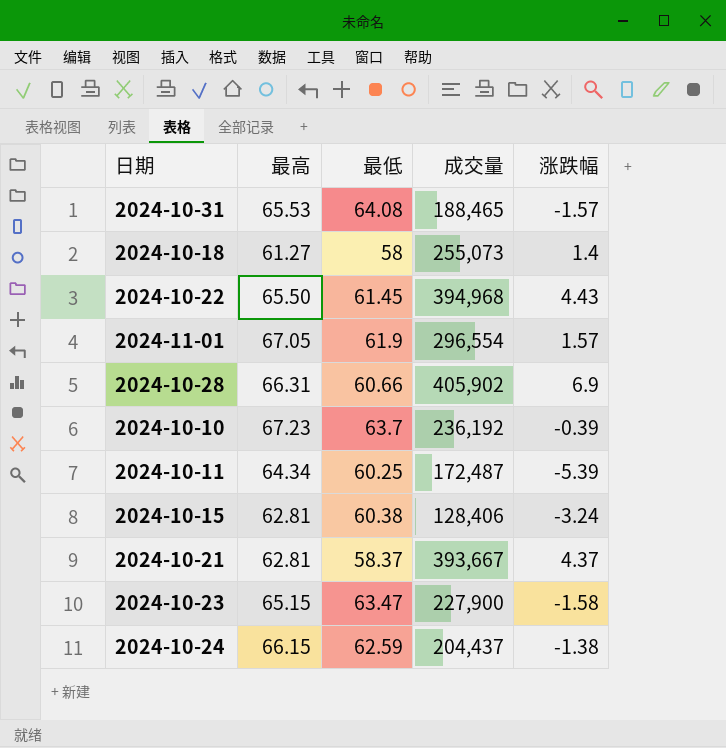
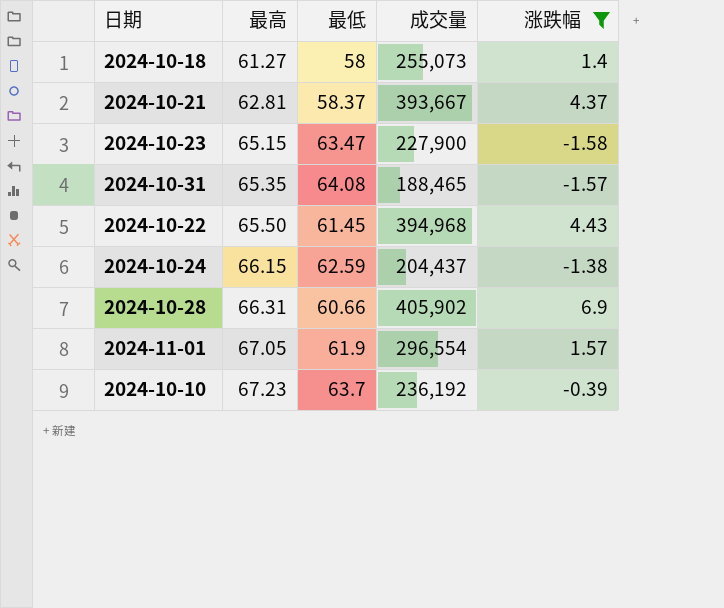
filter: none -> 涨跌幅 >= -1.58
row order: none -> 最高 ascending
2024-10-31 | 最高: 65.53 -> 65.35

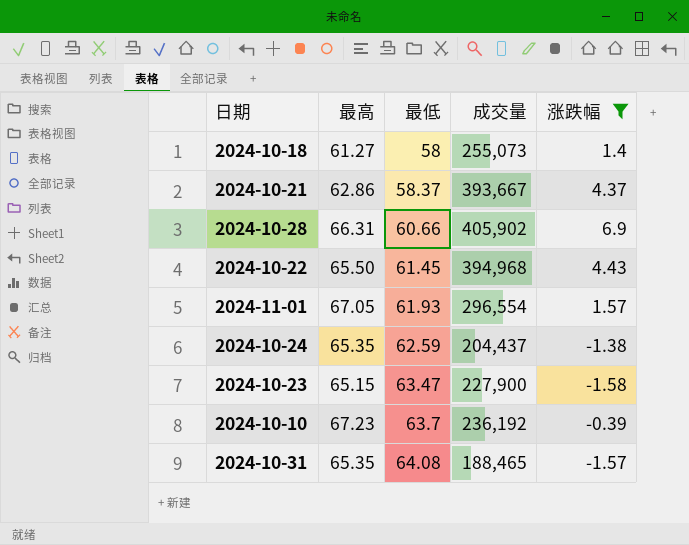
row order: 最高 ascending -> 最低 ascending
2024-10-21 | 最高: 62.81 -> 62.86
2024-11-01 | 最低: 61.9 -> 61.93
2024-10-24 | 最高: 66.15 -> 65.35

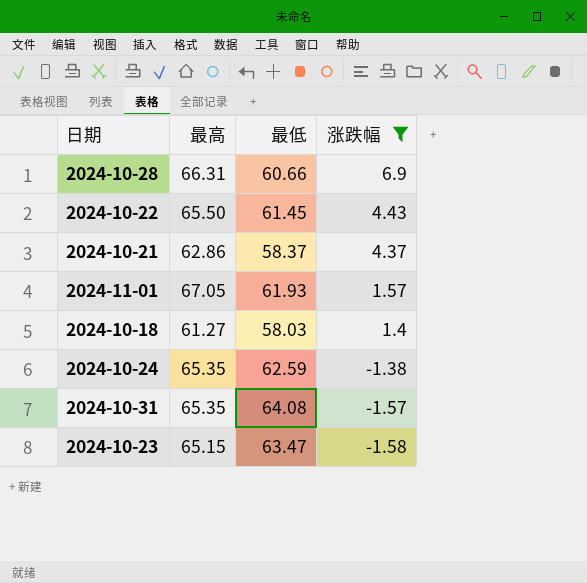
row order: 最低 ascending -> 涨跌幅 descending
column 成交量 | position: 4 -> none
row 2024-10-10: 67.23 | 63.7 | 236,192 | -0.39 -> none
2024-10-18 | 最低: 58 -> 58.03

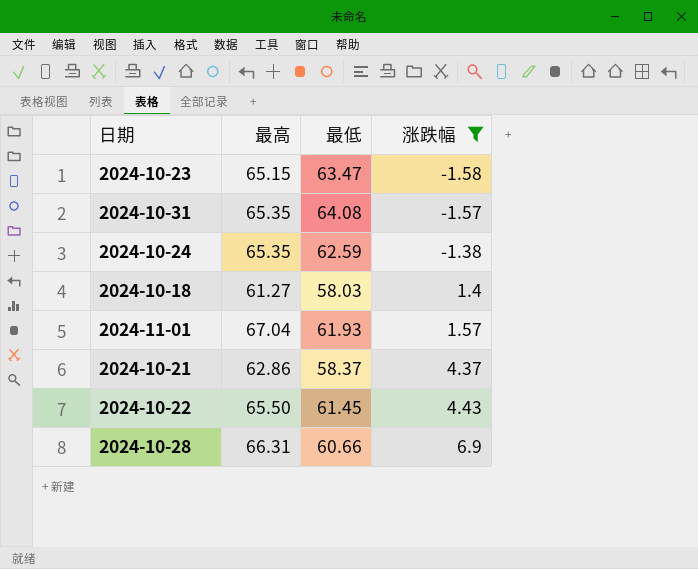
row order: 涨跌幅 descending -> 涨跌幅 ascending
2024-11-01 | 最高: 67.05 -> 67.04

